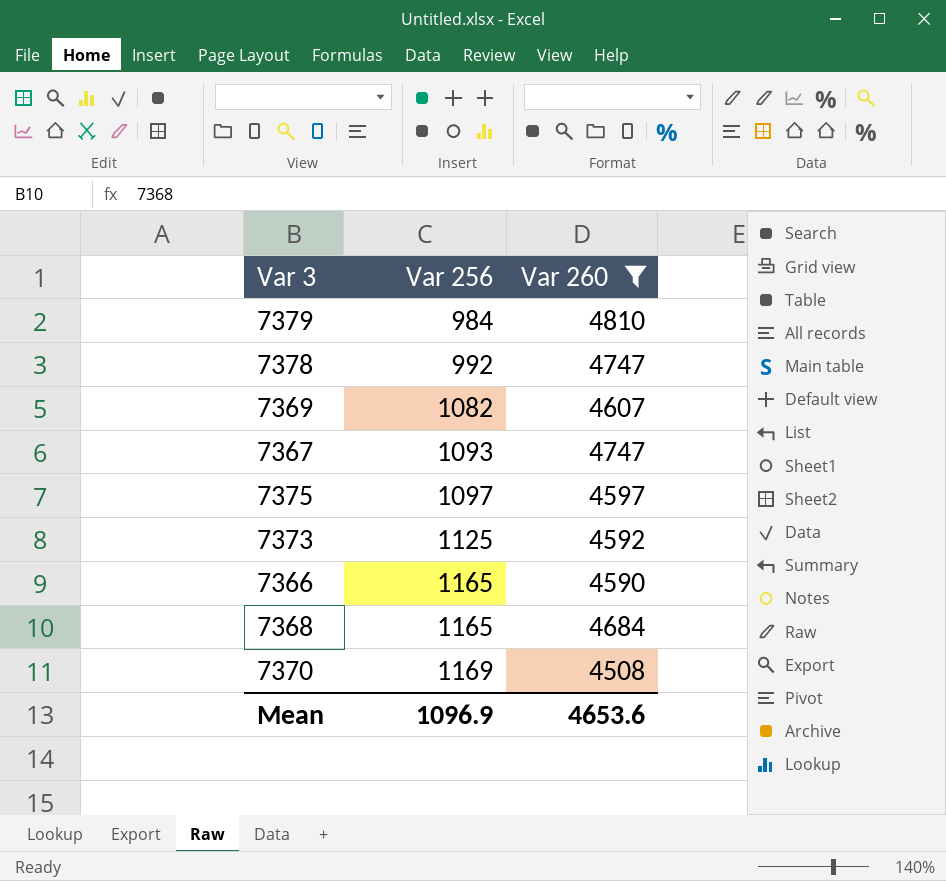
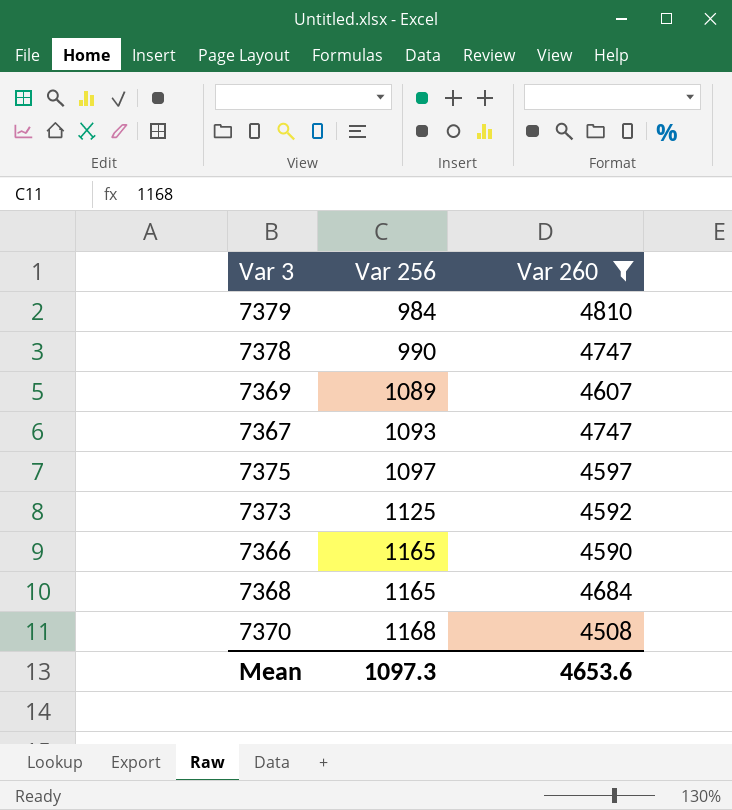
7378 | Var 256: 992 -> 990
7369 | Var 256: 1082 -> 1089
7370 | Var 256: 1169 -> 1168
Mean | Var 256: 1096.9 -> 1097.3

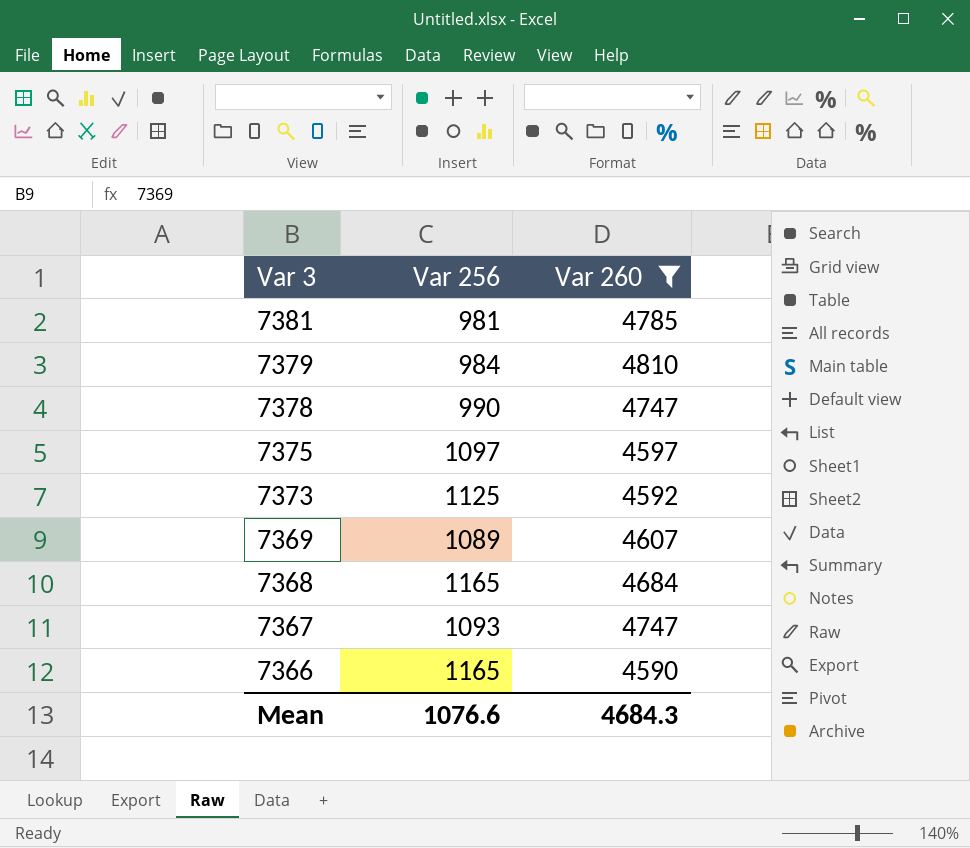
row order: Var 256 ascending -> Var 3 descending
row 7370: 1168 | 4508 -> none
row 7381: none -> 981 | 4785
Mean | Var 256: 1097.3 -> 1076.6
Mean | Var 260: 4653.6 -> 4684.3

